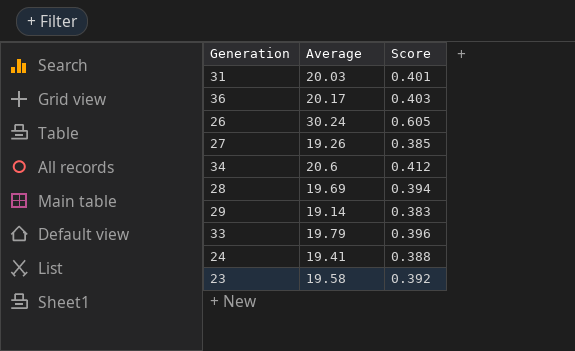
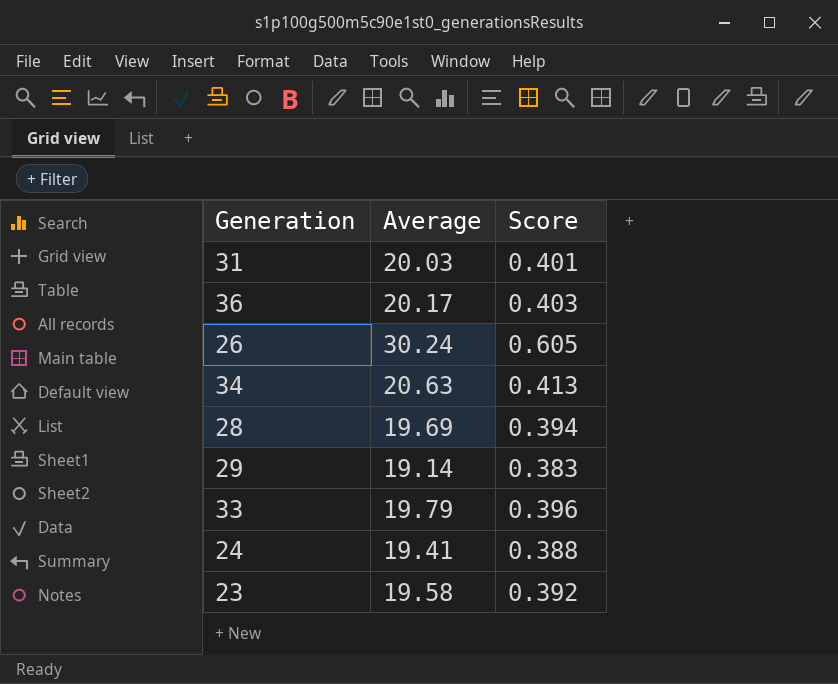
row 27: 19.26 | 0.385 -> none
34 | Average: 20.6 -> 20.63
34 | Score: 0.412 -> 0.413

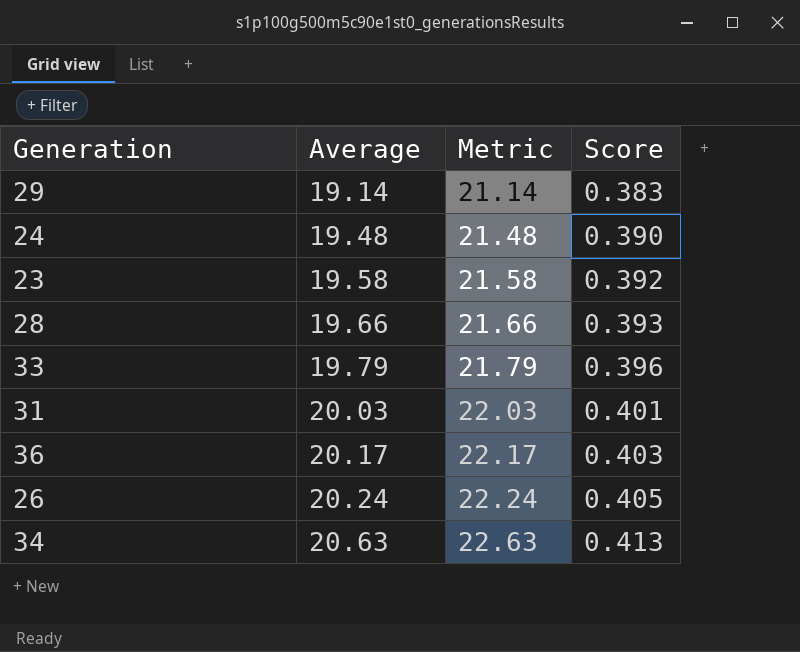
row order: none -> Average ascending
column Metric | formula: none -> [Average] + 2
24 | Average: 19.41 -> 19.48
24 | Score: 0.388 -> 0.390
28 | Average: 19.69 -> 19.66
28 | Score: 0.394 -> 0.393
26 | Average: 30.24 -> 20.24
26 | Score: 0.605 -> 0.405

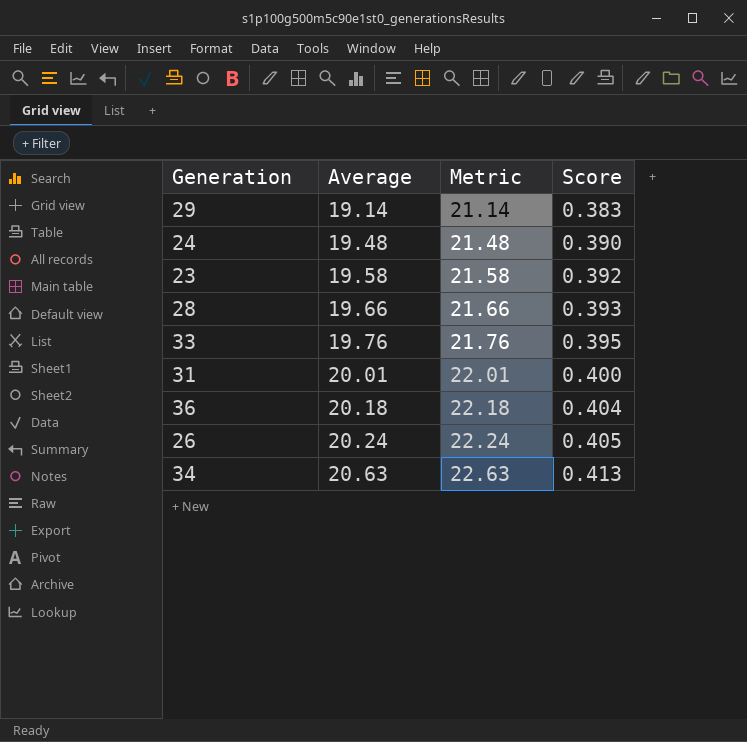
33 | Average: 19.79 -> 19.76
33 | Metric: 21.79 -> 21.76
33 | Score: 0.396 -> 0.395
31 | Average: 20.03 -> 20.01
31 | Metric: 22.03 -> 22.01
31 | Score: 0.401 -> 0.400
36 | Average: 20.17 -> 20.18
36 | Metric: 22.17 -> 22.18
36 | Score: 0.403 -> 0.404

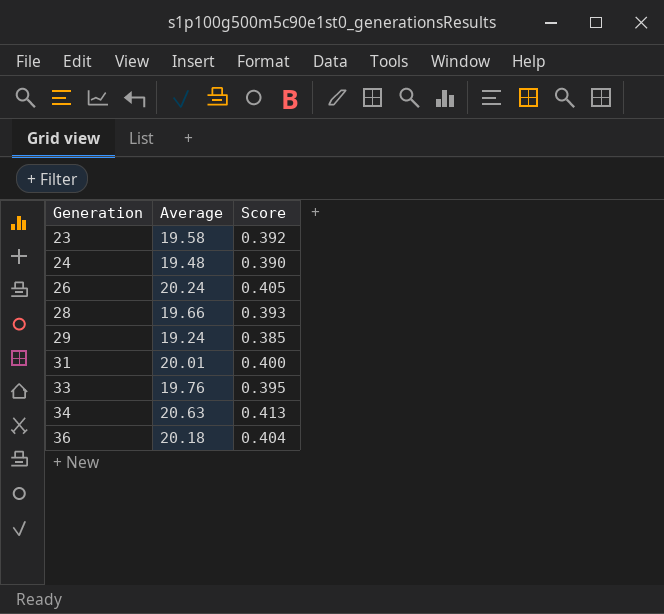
row order: Average ascending -> Generation ascending
column Metric | formula: [Average] + 2 -> none
29 | Average: 19.14 -> 19.24
29 | Score: 0.383 -> 0.385

